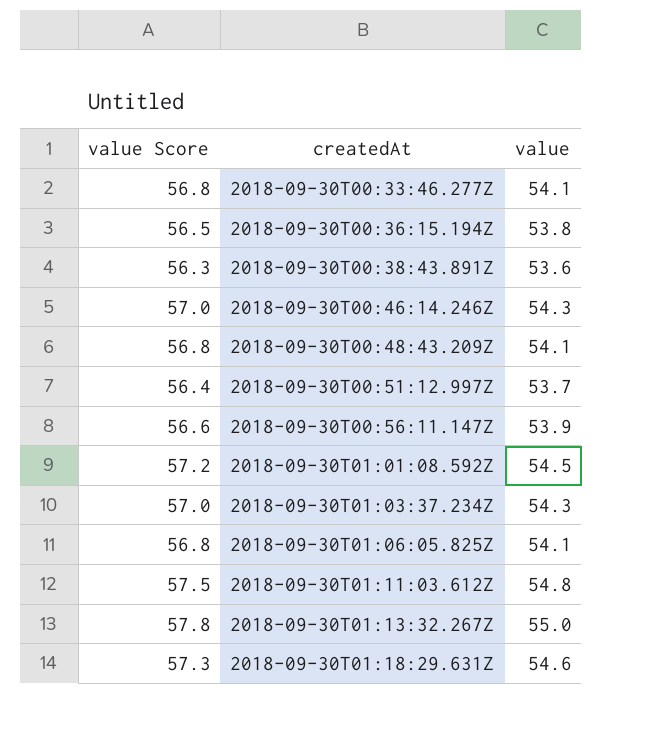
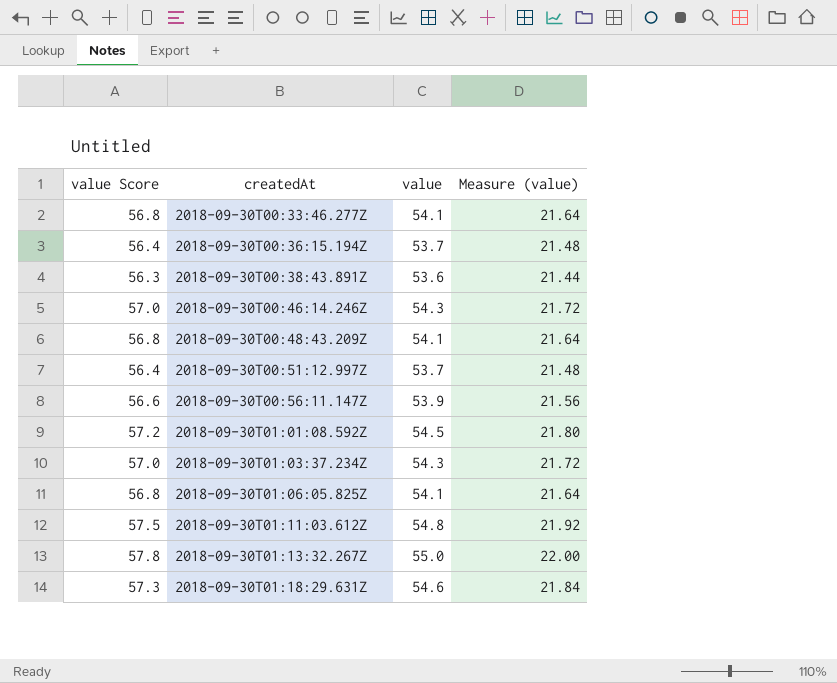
column Measure (value) | formula: none -> [value] * 0.4
2018-09-30T00:36:15.194Z | value Score: 56.5 -> 56.4
2018-09-30T00:36:15.194Z | value: 53.8 -> 53.7

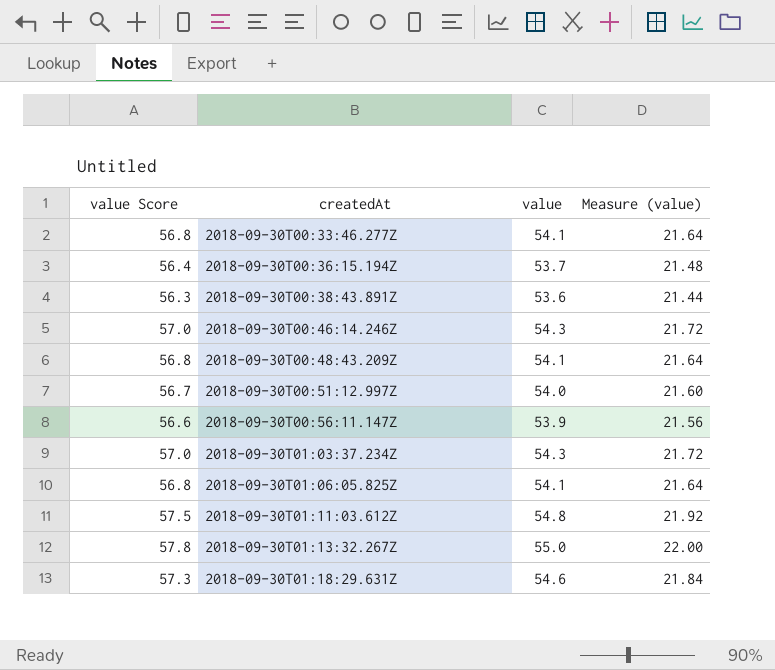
row 2018-09-30T01:01:08.592Z: 57.2 | 54.5 | 21.80 -> none
2018-09-30T00:51:12.997Z | value Score: 56.4 -> 56.7
2018-09-30T00:51:12.997Z | value: 53.7 -> 54.0
2018-09-30T00:51:12.997Z | Measure (value): 21.48 -> 21.60

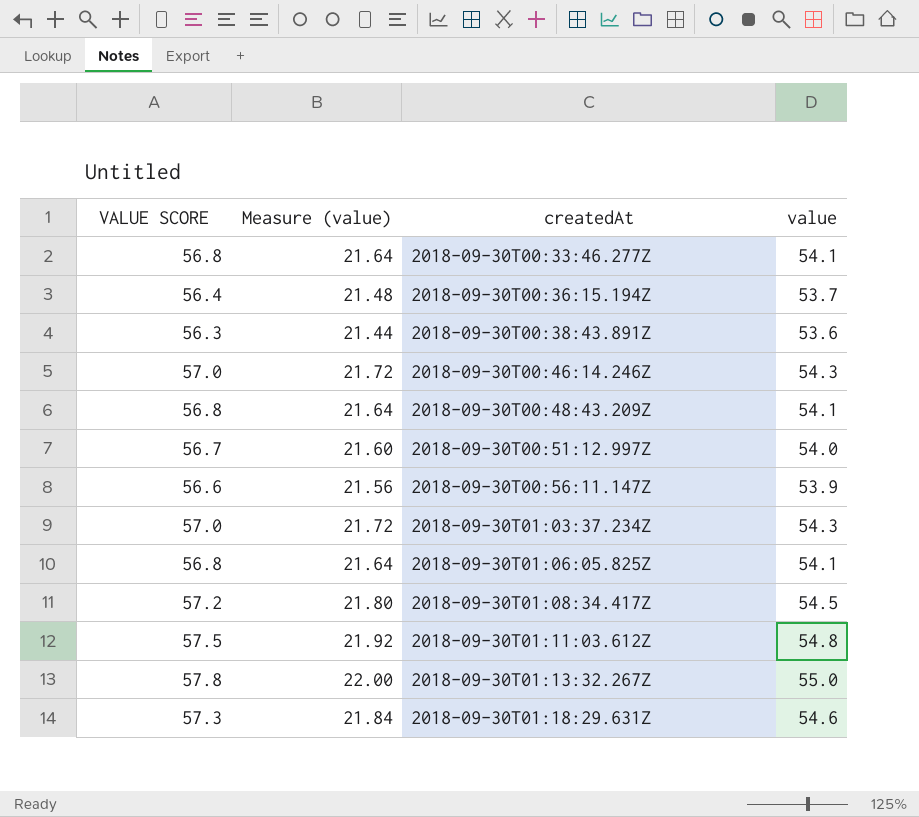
column name: value Score -> VALUE SCORE
column Measure (value) | position: 4 -> 2
row 2018-09-30T01:08:34.417Z: none -> 57.2 | 21.80 | 54.5

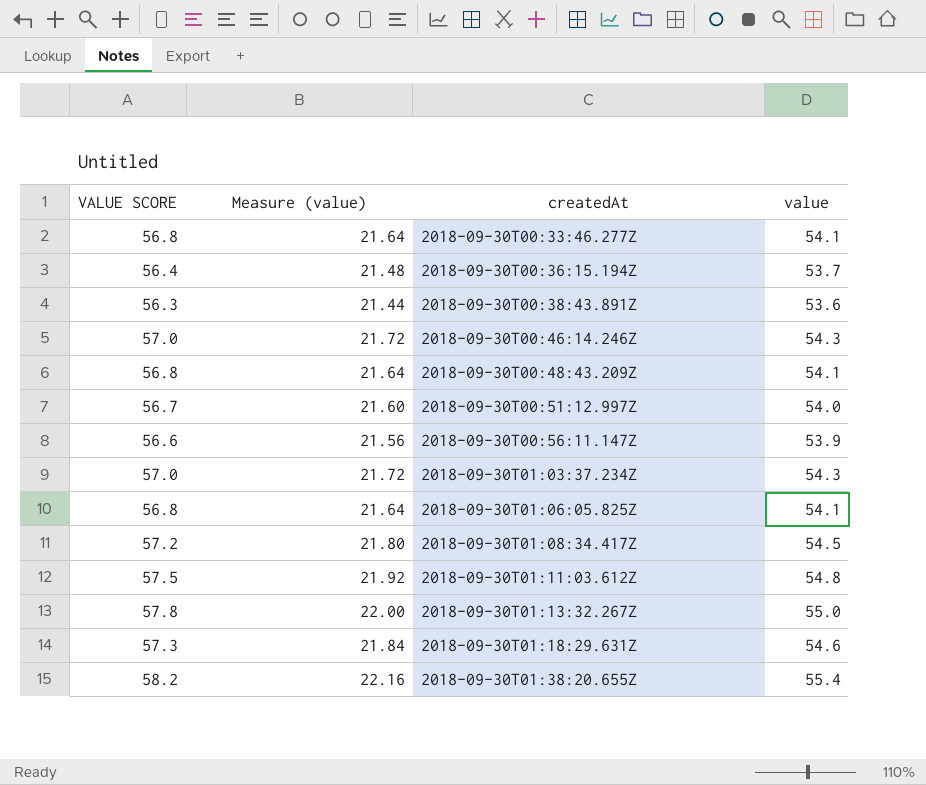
row 2018-09-30T01:38:20.655Z: none -> 58.2 | 22.16 | 55.4

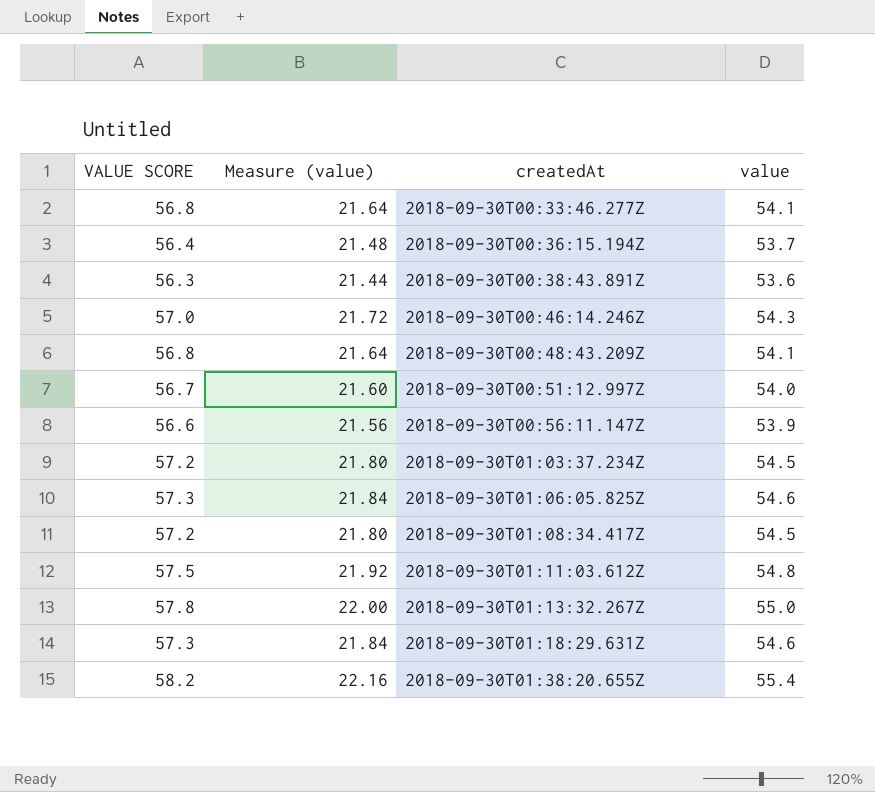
2018-09-30T01:03:37.234Z | VALUE SCORE: 57.0 -> 57.2
2018-09-30T01:03:37.234Z | Measure (value): 21.72 -> 21.80
2018-09-30T01:03:37.234Z | value: 54.3 -> 54.5
2018-09-30T01:06:05.825Z | VALUE SCORE: 56.8 -> 57.3
2018-09-30T01:06:05.825Z | Measure (value): 21.64 -> 21.84
2018-09-30T01:06:05.825Z | value: 54.1 -> 54.6

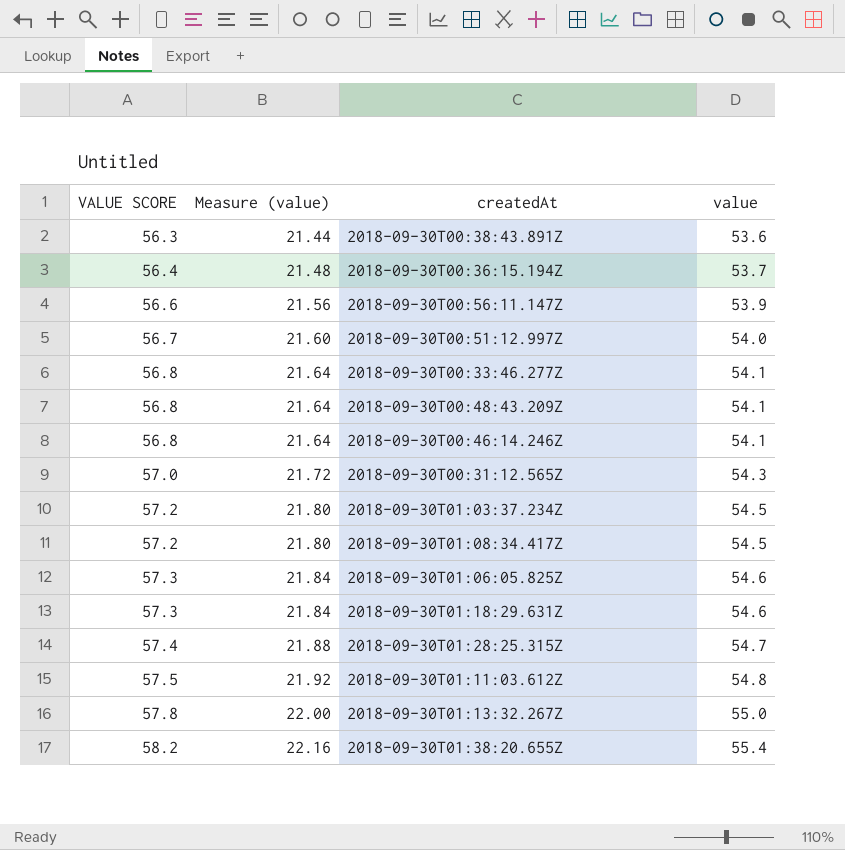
row order: createdAt ascending -> VALUE SCORE ascending
2018-09-30T00:46:14.246Z | VALUE SCORE: 57.0 -> 56.8
2018-09-30T00:46:14.246Z | Measure (value): 21.72 -> 21.64
2018-09-30T00:46:14.246Z | value: 54.3 -> 54.1
row 2018-09-30T00:31:12.565Z: none -> 57.0 | 21.72 | 54.3
row 2018-09-30T01:28:25.315Z: none -> 57.4 | 21.88 | 54.7

